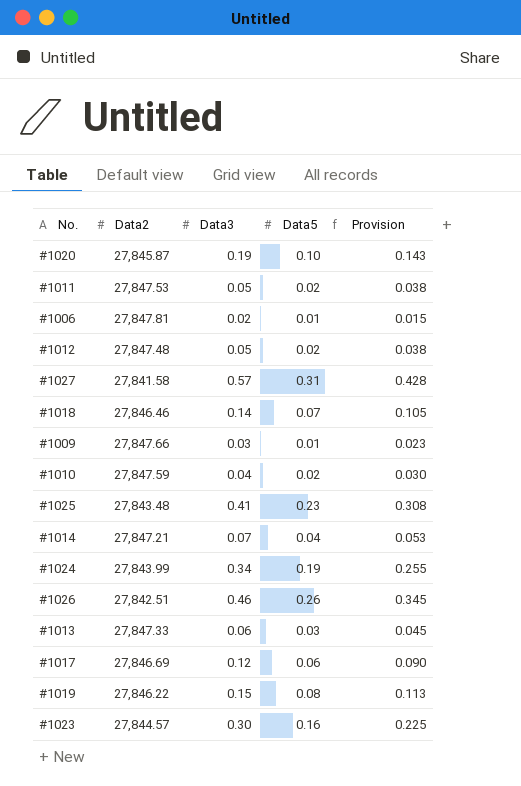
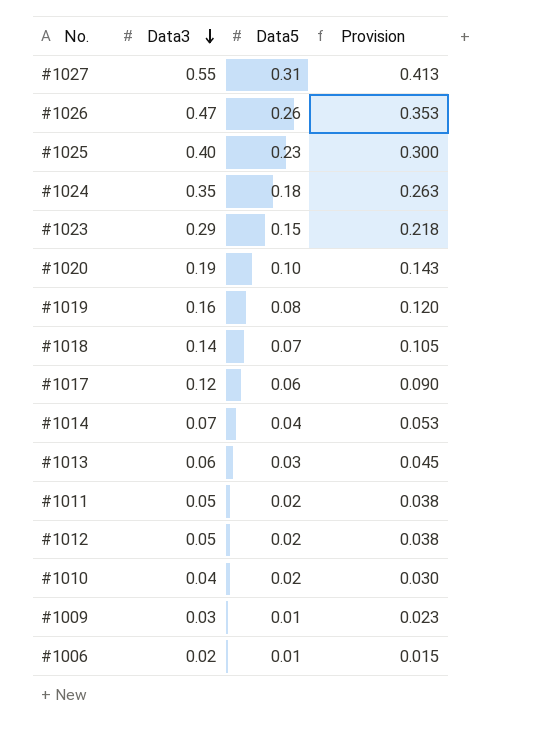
row order: none -> Data3 descending
column Data2 | position: 2 -> none
#1027 | Data3: 0.57 -> 0.55
#1027 | Provision: 0.428 -> 0.413
#1026 | Data3: 0.46 -> 0.47
#1026 | Provision: 0.345 -> 0.353
#1025 | Data3: 0.41 -> 0.40
#1025 | Provision: 0.308 -> 0.300
#1024 | Data3: 0.34 -> 0.35
#1024 | Data5: 0.19 -> 0.18
#1024 | Provision: 0.255 -> 0.263
#1023 | Data3: 0.30 -> 0.29
#1023 | Data5: 0.16 -> 0.15
#1023 | Provision: 0.225 -> 0.218
#1019 | Data3: 0.15 -> 0.16
#1019 | Provision: 0.113 -> 0.120

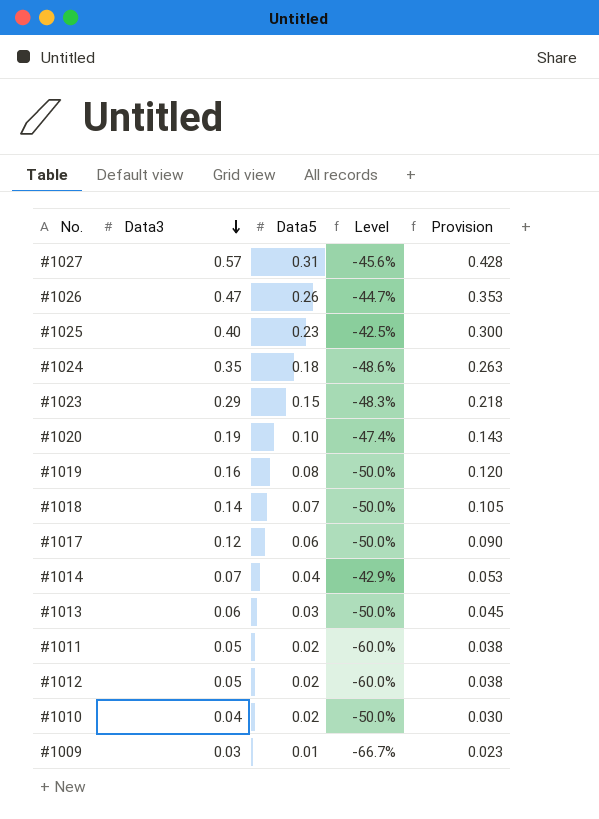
column Level | formula: none -> ([Data5] - [Data3]) / [Data3]
row #1006: 0.02 | 0.01 | 0.015 -> none
#1027 | Data3: 0.55 -> 0.57
#1027 | Provision: 0.413 -> 0.428

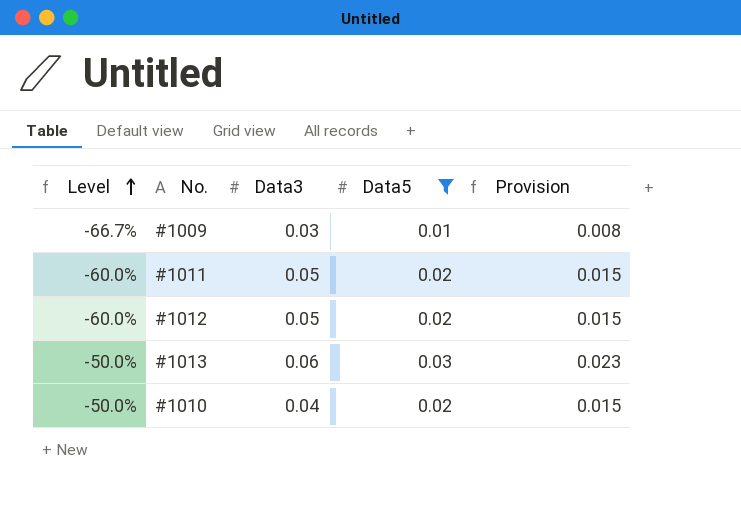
filter: none -> Data5 <= 0.03
row order: Data3 descending -> Level ascending
column Level | position: 4 -> 1
column Provision | formula: [Data3] * 0.75 -> [Data5] * 0.75

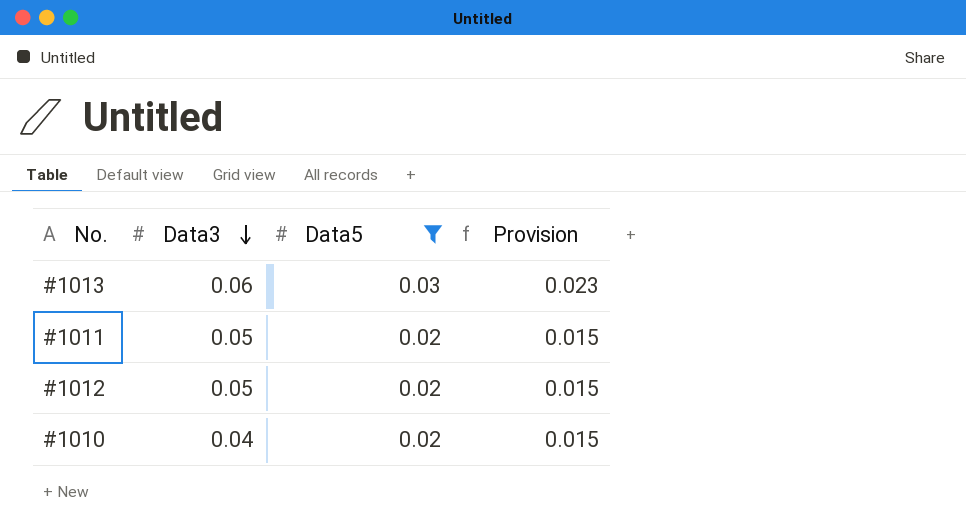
row order: Level ascending -> Data3 descending
column Level | formula: ([Data5] - [Data3]) / [Data3] -> none
row #1009: -66.7% | 0.03 | 0.01 | 0.008 -> none

